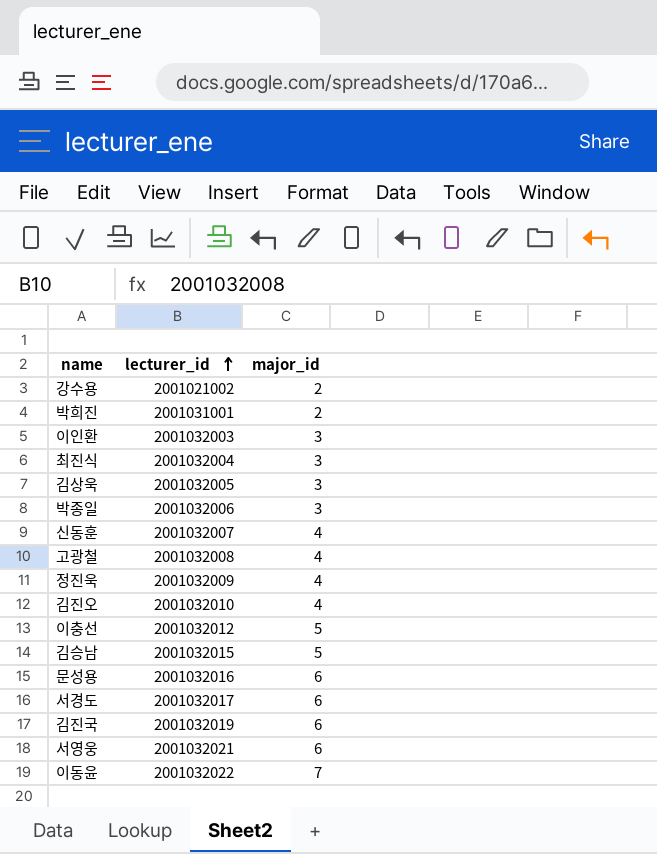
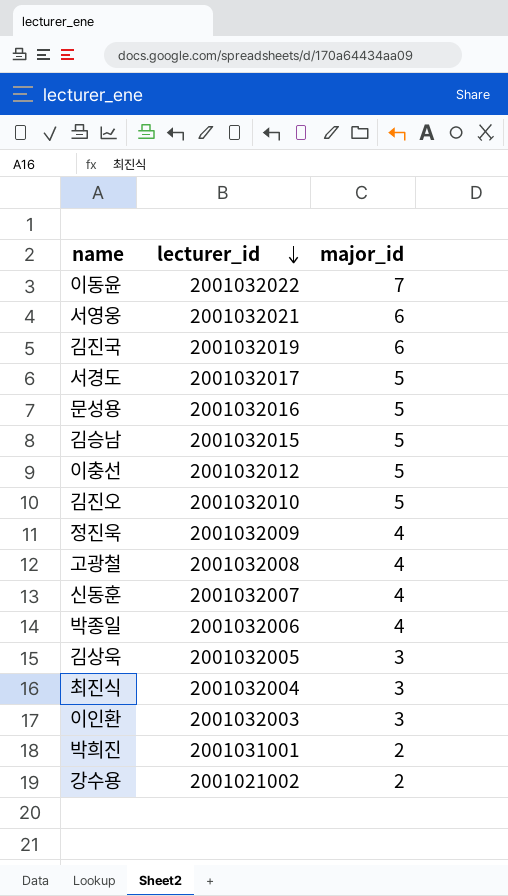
row order: lecturer_id ascending -> lecturer_id descending
서경도 | major_id: 6 -> 5
문성용 | major_id: 6 -> 5
김진오 | major_id: 4 -> 5
박종일 | major_id: 3 -> 4

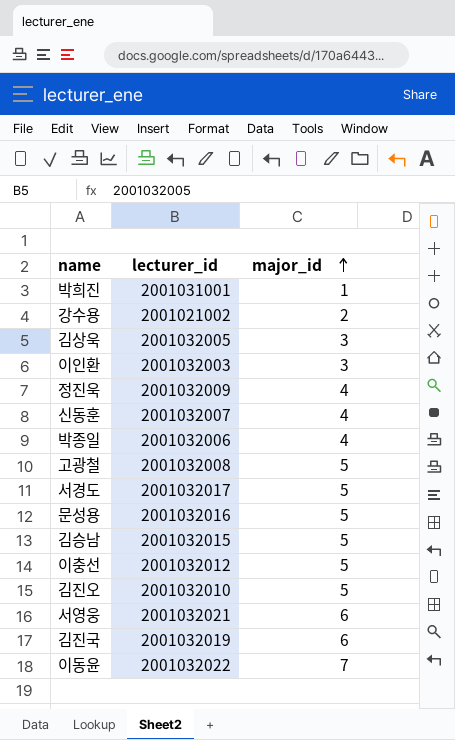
row order: lecturer_id descending -> major_id ascending
row 최진식: 2001032004 | 3 -> none
박희진 | major_id: 2 -> 1
고광철 | major_id: 4 -> 5

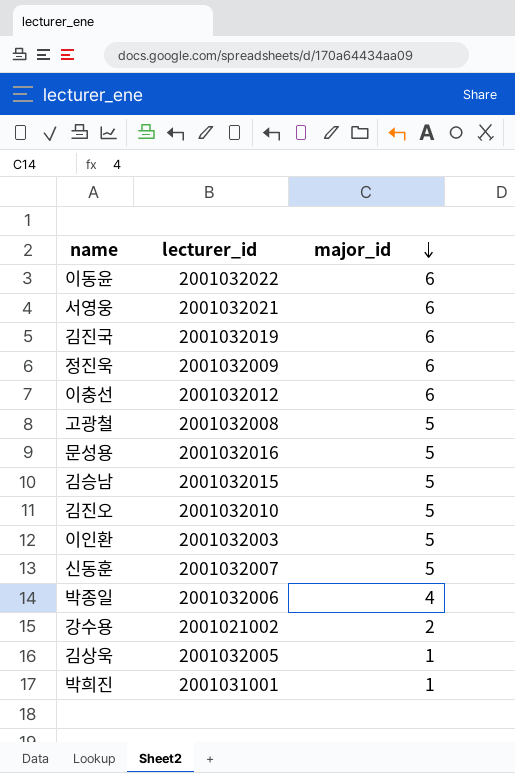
row order: major_id ascending -> major_id descending
row 서경도: 2001032017 | 5 -> none
이동윤 | major_id: 7 -> 6
정진욱 | major_id: 4 -> 6
이충선 | major_id: 5 -> 6
이인환 | major_id: 3 -> 5
신동훈 | major_id: 4 -> 5
김상욱 | major_id: 3 -> 1

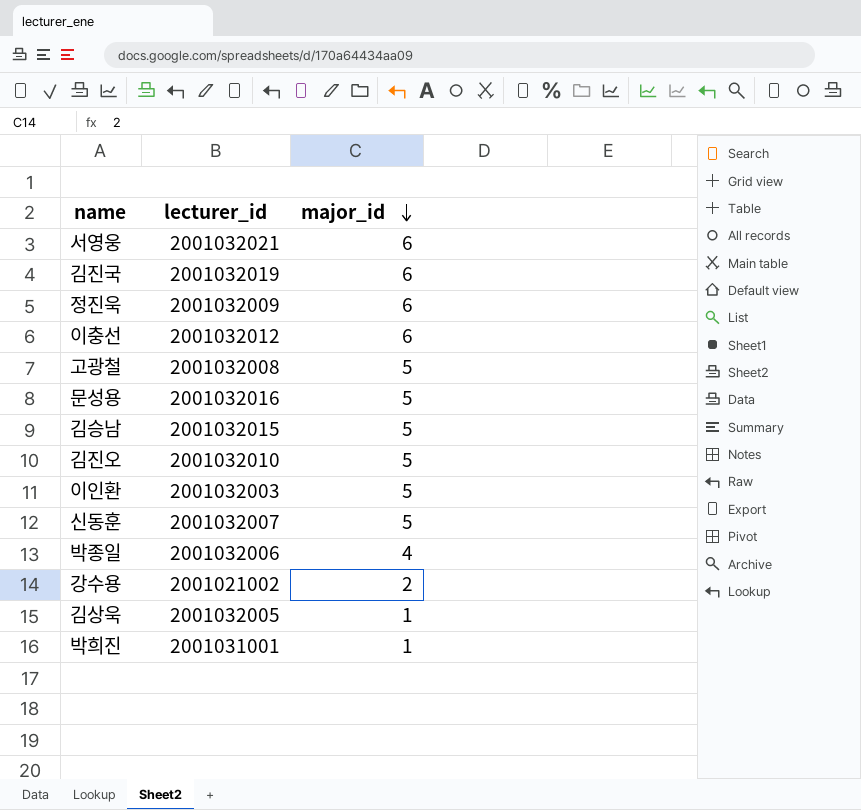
row 이동윤: 2001032022 | 6 -> none

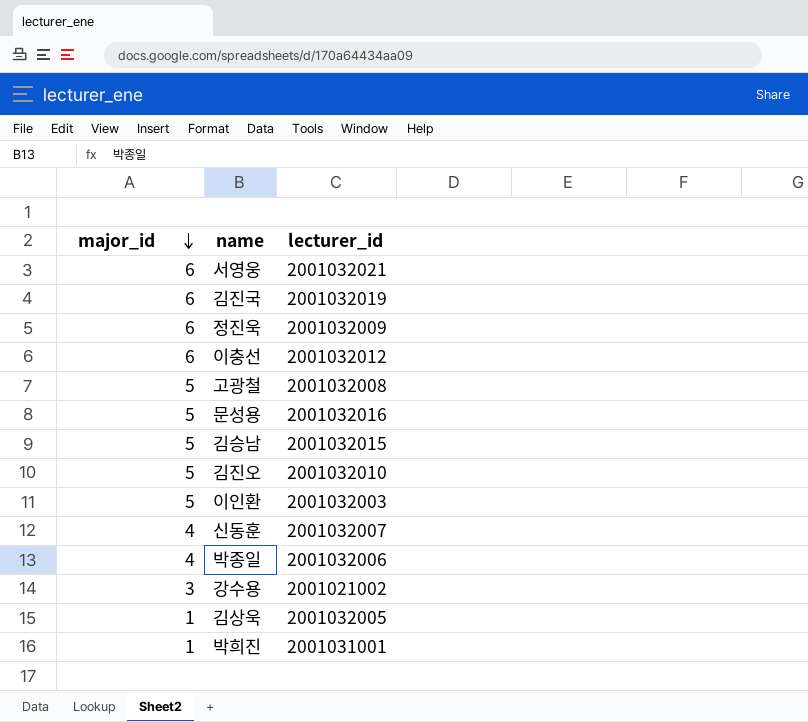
column major_id | position: 3 -> 1
신동훈 | major_id: 5 -> 4
강수용 | major_id: 2 -> 3

